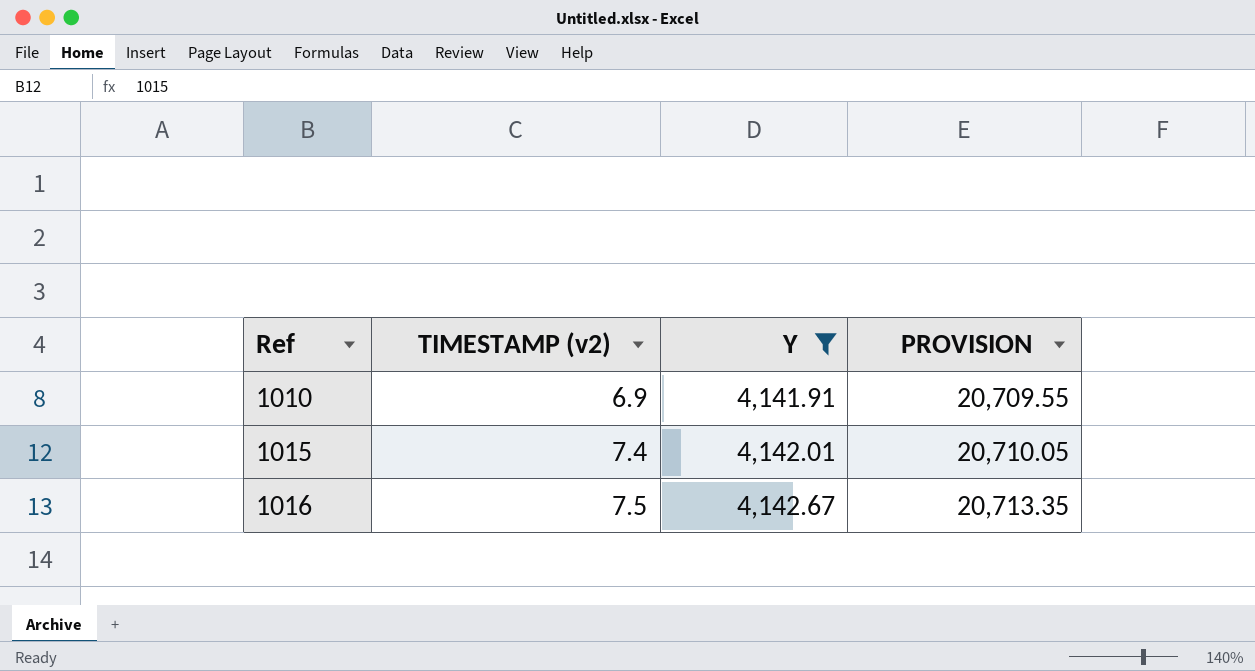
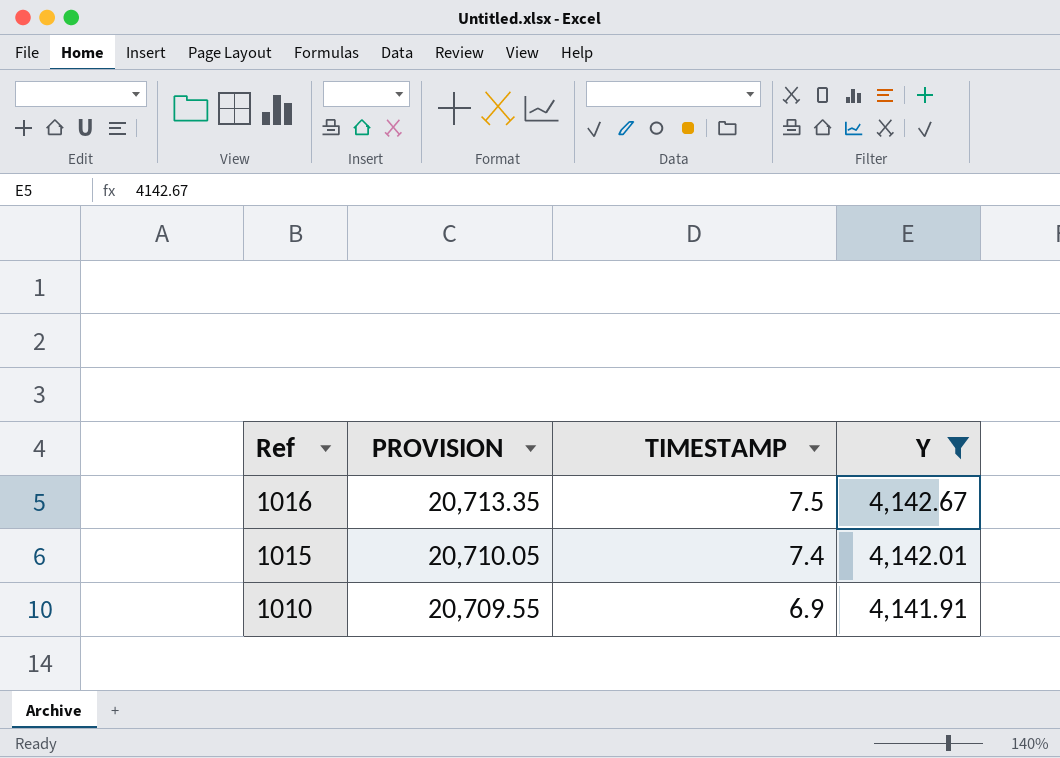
row order: Ref ascending -> Ref descending
column PROVISION | position: 4 -> 2
column name: TIMESTAMP (v2) -> TIMESTAMP

